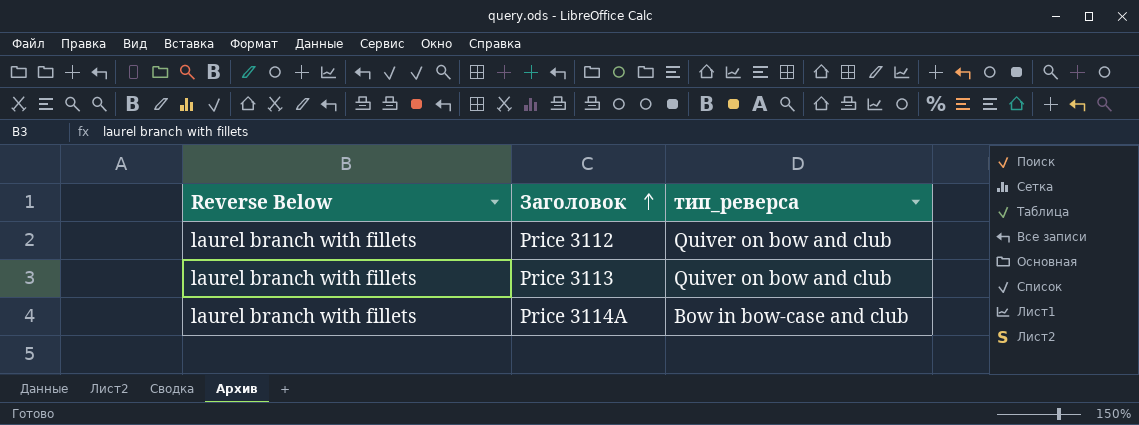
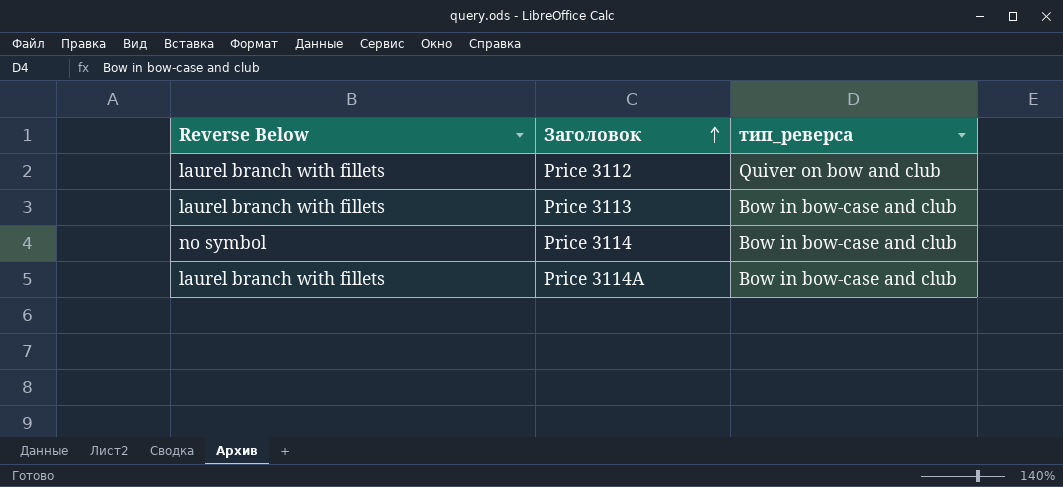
Price 3113 | тип_реверса: Quiver on bow and club -> Bow in bow-case and club
row Price 3114: none -> no symbol | Bow in bow-case and club

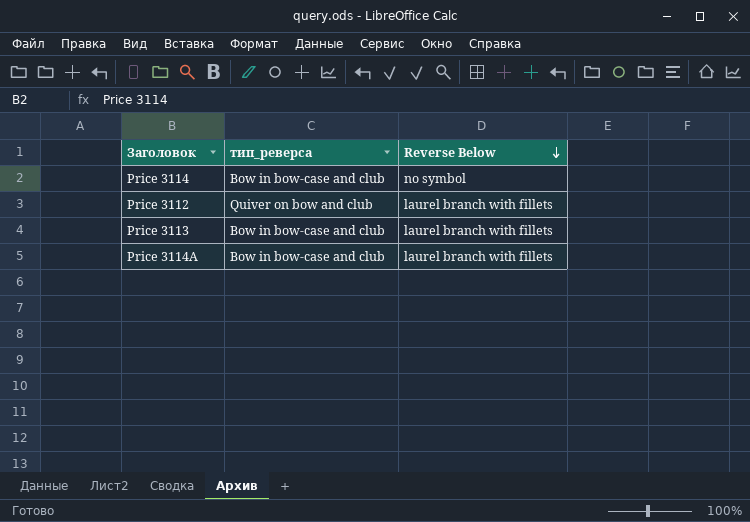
row order: Заголовок ascending -> Reverse Below descending
column Reverse Below | position: 1 -> 3

